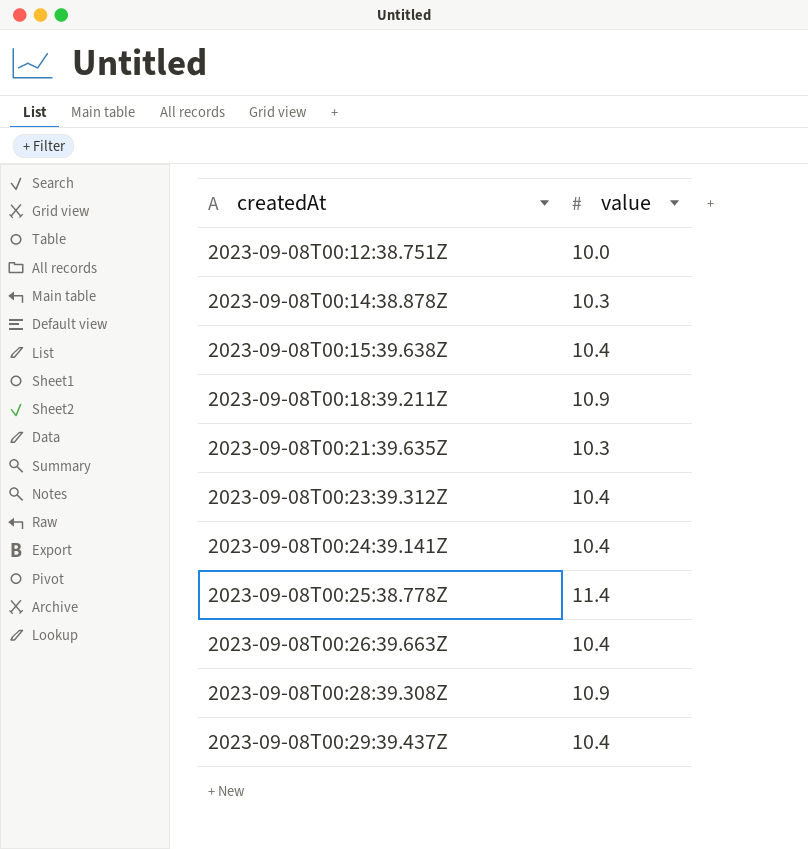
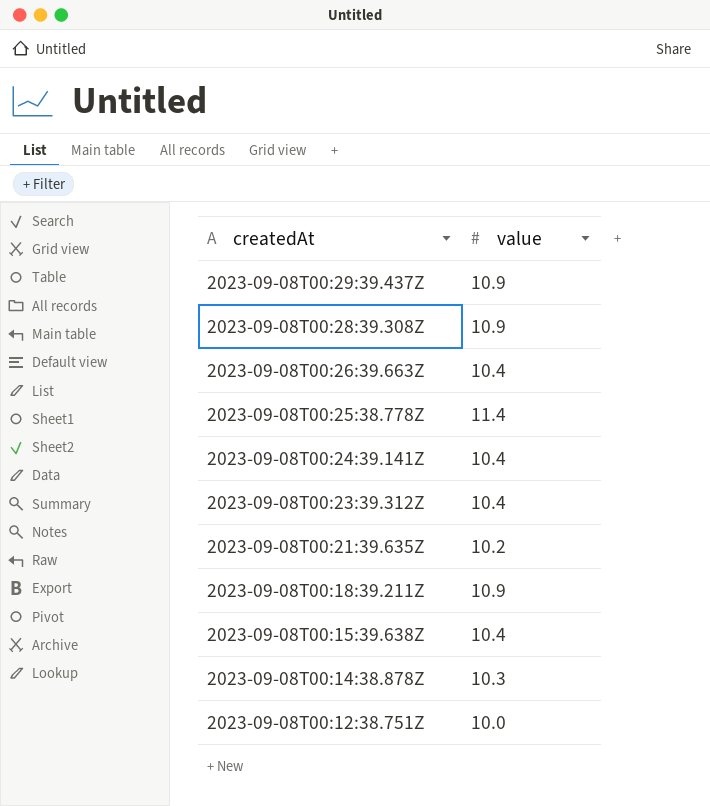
row order: createdAt ascending -> createdAt descending
2023-09-08T00:29:39.437Z | value: 10.4 -> 10.9
2023-09-08T00:21:39.635Z | value: 10.3 -> 10.2

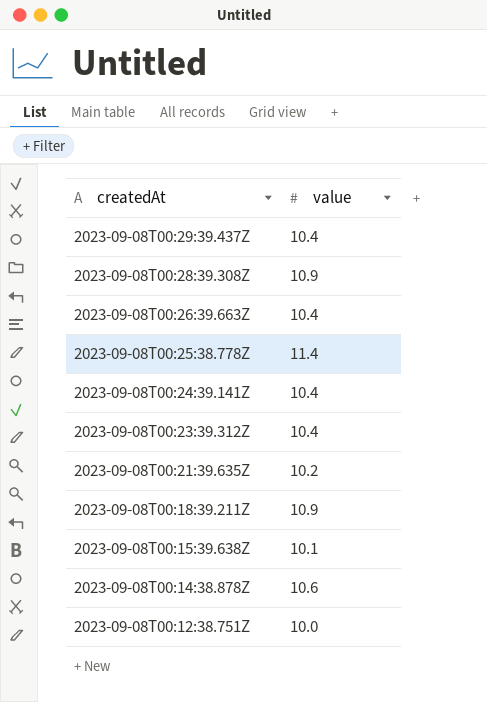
2023-09-08T00:29:39.437Z | value: 10.9 -> 10.4
2023-09-08T00:15:39.638Z | value: 10.4 -> 10.1
2023-09-08T00:14:38.878Z | value: 10.3 -> 10.6

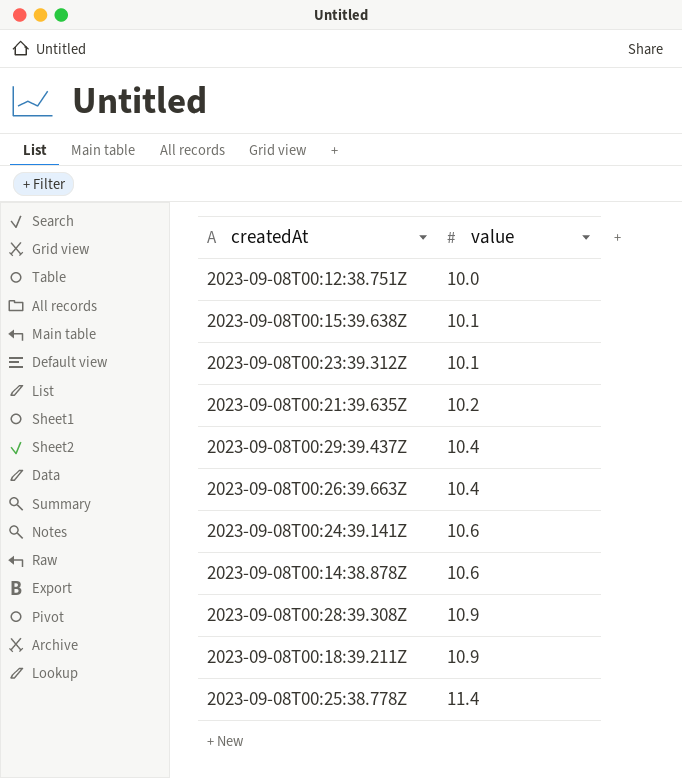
row order: createdAt descending -> value ascending
2023-09-08T00:23:39.312Z | value: 10.4 -> 10.1
2023-09-08T00:24:39.141Z | value: 10.4 -> 10.6

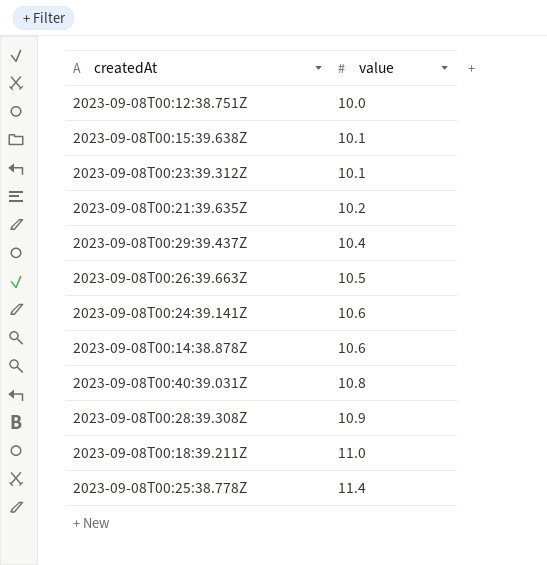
2023-09-08T00:26:39.663Z | value: 10.4 -> 10.5
row 2023-09-08T00:40:39.031Z: none -> 10.8
2023-09-08T00:18:39.211Z | value: 10.9 -> 11.0

